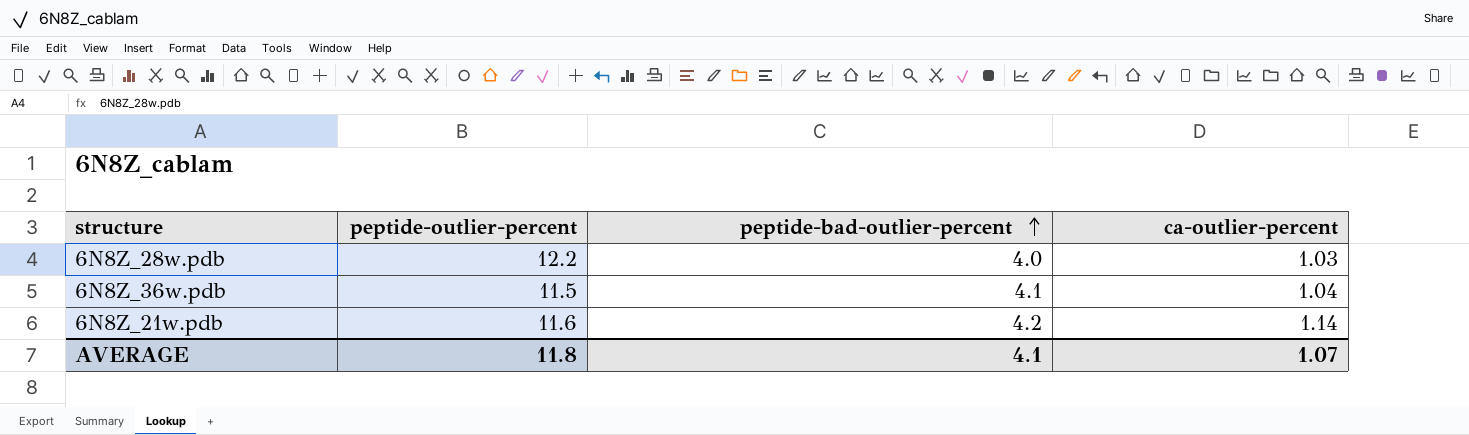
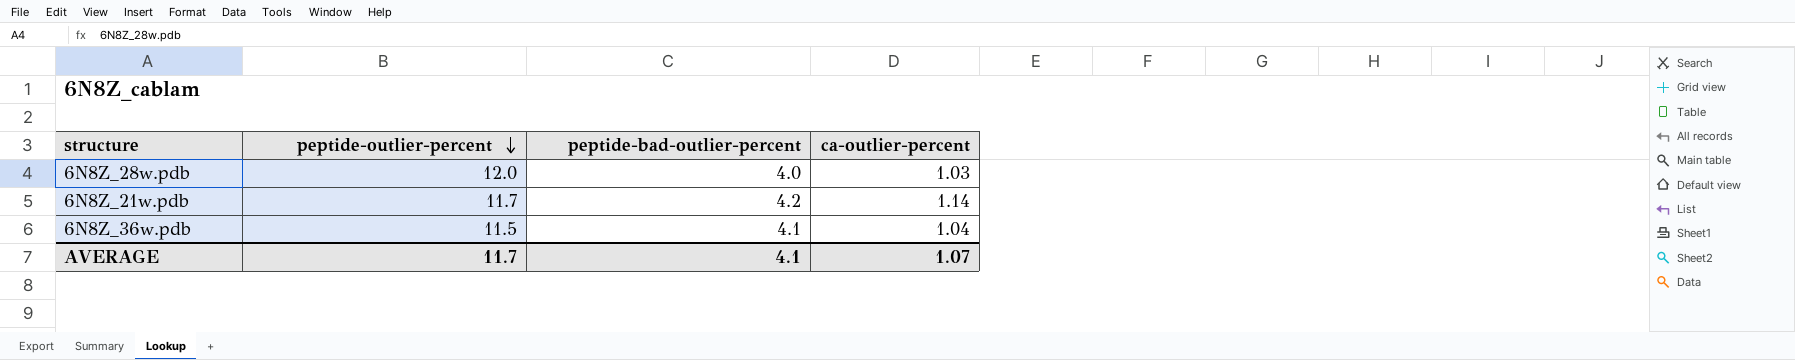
row order: peptide-bad-outlier-percent ascending -> peptide-outlier-percent descending
6N8Z_28w.pdb | peptide-outlier-percent: 12.2 -> 12.0
6N8Z_21w.pdb | peptide-outlier-percent: 11.6 -> 11.7
AVERAGE | peptide-outlier-percent: 11.8 -> 11.7

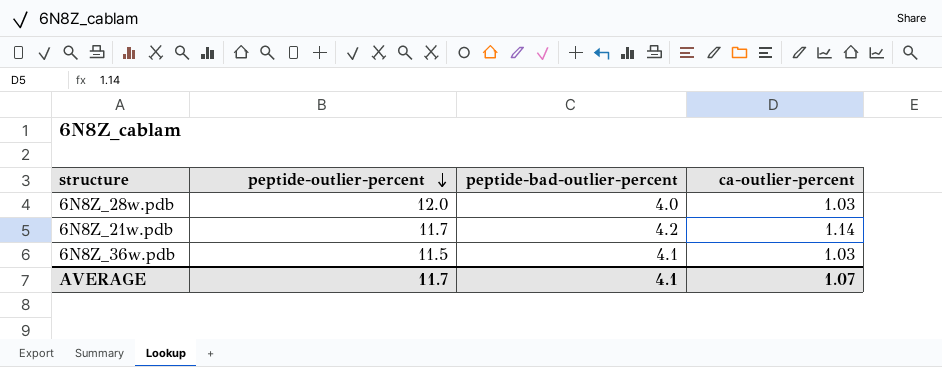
6N8Z_36w.pdb | ca-outlier-percent: 1.04 -> 1.03

